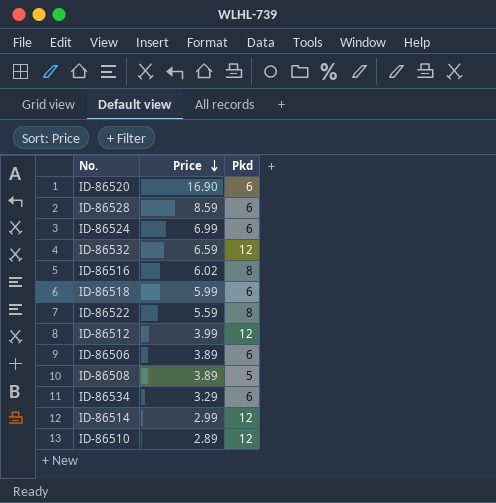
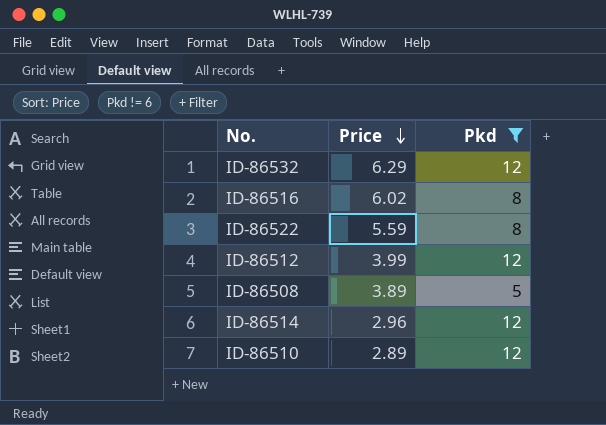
filter: none -> Pkd != 6
ID-86532 | Price: 6.59 -> 6.29
ID-86514 | Price: 2.99 -> 2.96

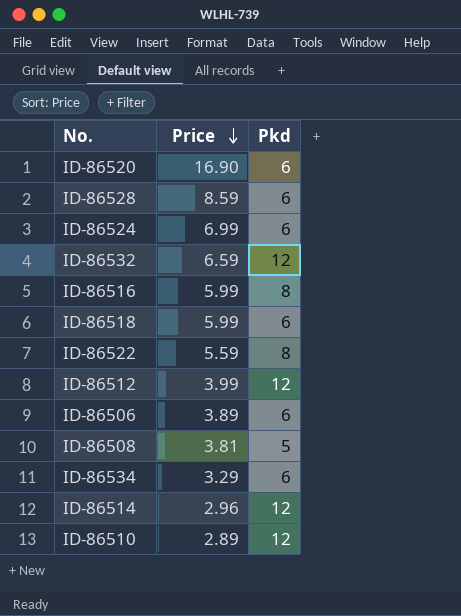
filter: Pkd != 6 -> none
ID-86532 | Price: 6.29 -> 6.59
ID-86516 | Price: 6.02 -> 5.99
ID-86508 | Price: 3.89 -> 3.81

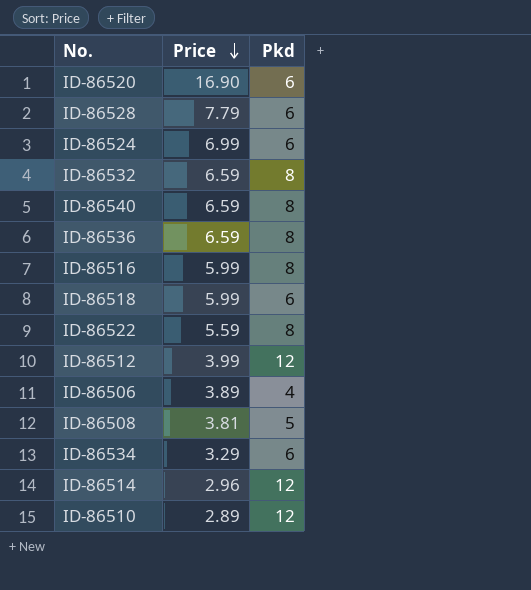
ID-86528 | Price: 8.59 -> 7.79
ID-86532 | Pkd: 12 -> 8
row ID-86540: none -> 6.59 | 8
row ID-86536: none -> 6.59 | 8
ID-86506 | Pkd: 6 -> 4

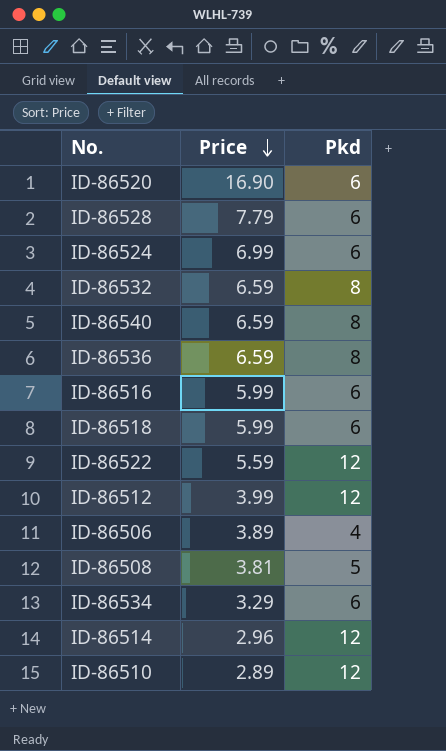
ID-86516 | Pkd: 8 -> 6
ID-86522 | Pkd: 8 -> 12

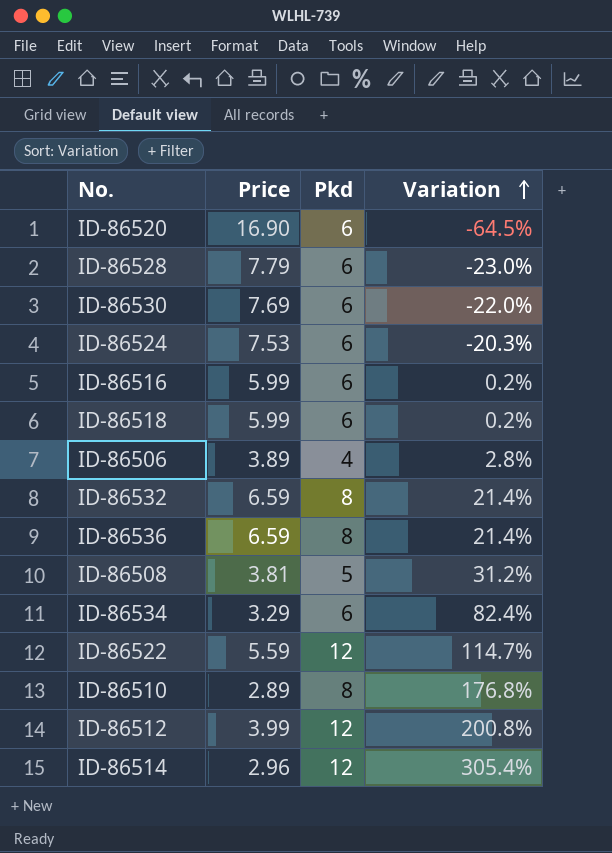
row order: Price descending -> Variation ascending
column Variation | formula: none -> ([Pkd] - [Price]) / [Price]
row ID-86540: 6.59 | 8 -> none
row ID-86530: none -> 7.69 | 6 | -22.0%
ID-86524 | Price: 6.99 -> 7.53
ID-86510 | Pkd: 12 -> 8

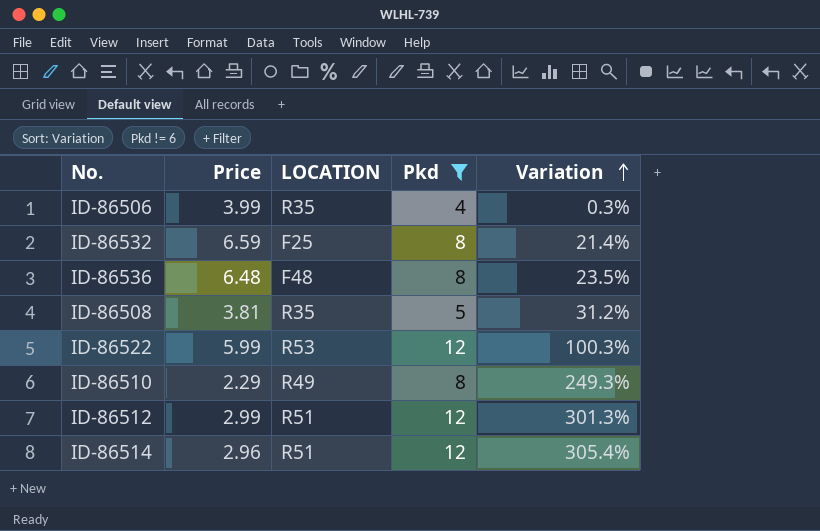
filter: none -> Pkd != 6
column LOCATION | position: none -> 3
ID-86506 | Price: 3.89 -> 3.99
ID-86506 | Variation: 2.8% -> 0.3%
ID-86536 | Price: 6.59 -> 6.48
ID-86536 | Variation: 21.4% -> 23.5%
ID-86522 | Price: 5.59 -> 5.99
ID-86522 | Variation: 114.7% -> 100.3%
ID-86510 | Price: 2.89 -> 2.29
ID-86510 | Variation: 176.8% -> 249.3%
ID-86512 | Price: 3.99 -> 2.99
ID-86512 | Variation: 200.8% -> 301.3%

